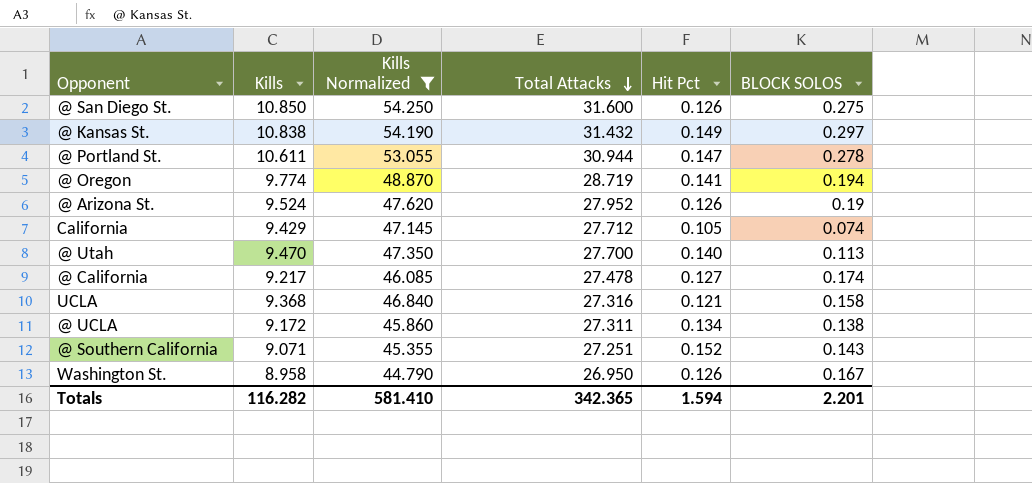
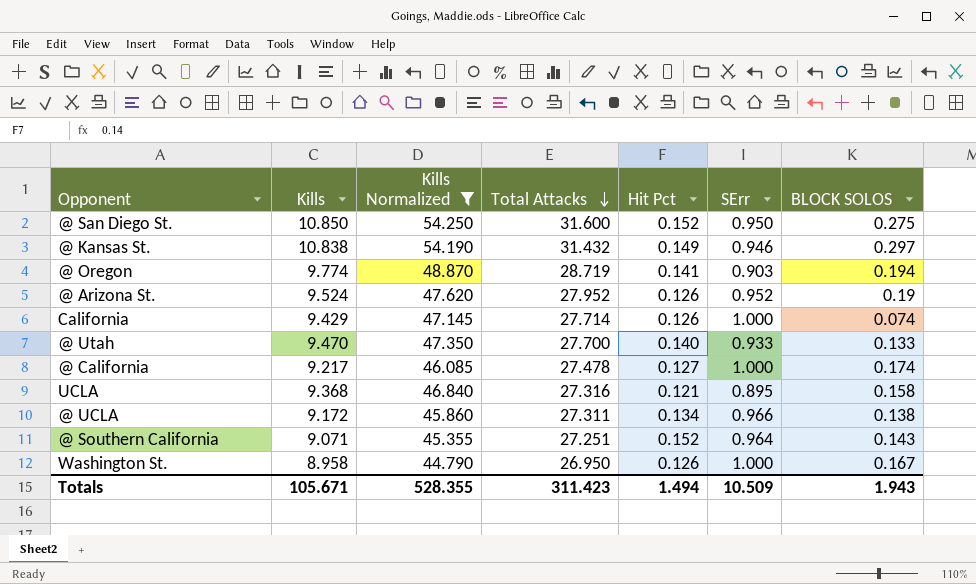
column SErr | position: none -> 6
row @ Portland St.: 10.611 | 53.055 | 30.944 | 0.147 | 0.278 -> none
@ San Diego St. | Hit Pct: 0.126 -> 0.152
California | Total Attacks: 27.712 -> 27.714
California | Hit Pct: 0.105 -> 0.126
@ Utah | BLOCK SOLOS: 0.113 -> 0.133
Totals | Kills: 116.282 -> 105.671
Totals | Kills Normalized: 581.410 -> 528.355
Totals | Total Attacks: 342.365 -> 311.423
Totals | Hit Pct: 1.594 -> 1.494
Totals | BLOCK SOLOS: 2.201 -> 1.943

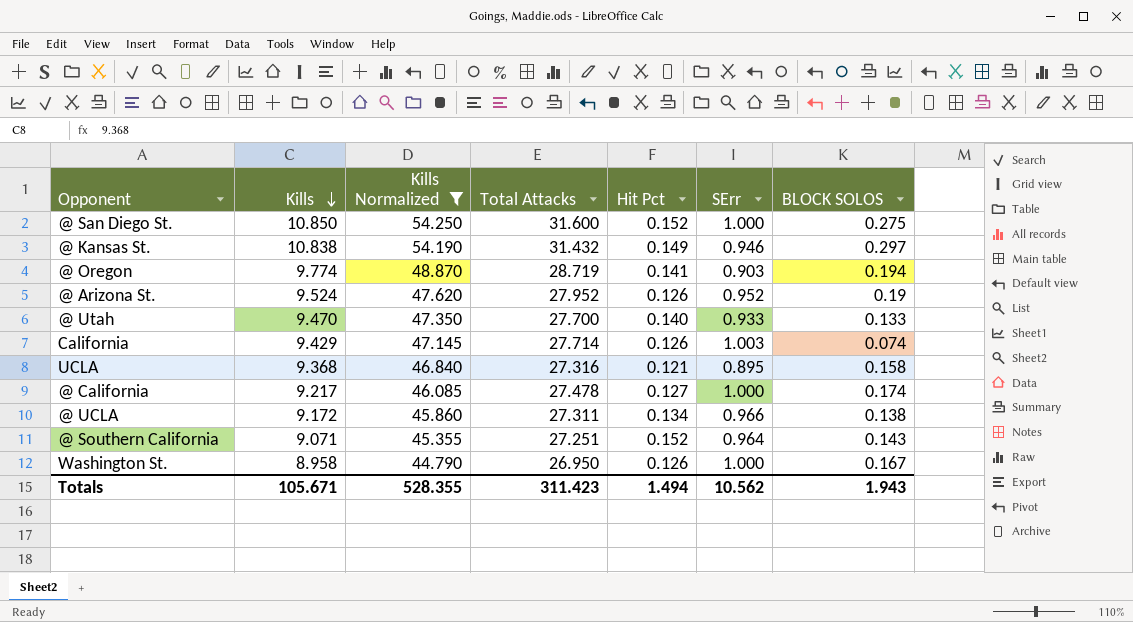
row order: Total Attacks descending -> Kills descending
@ San Diego St. | SErr: 0.950 -> 1.000
California | SErr: 1.000 -> 1.003
Totals | SErr: 10.509 -> 10.562

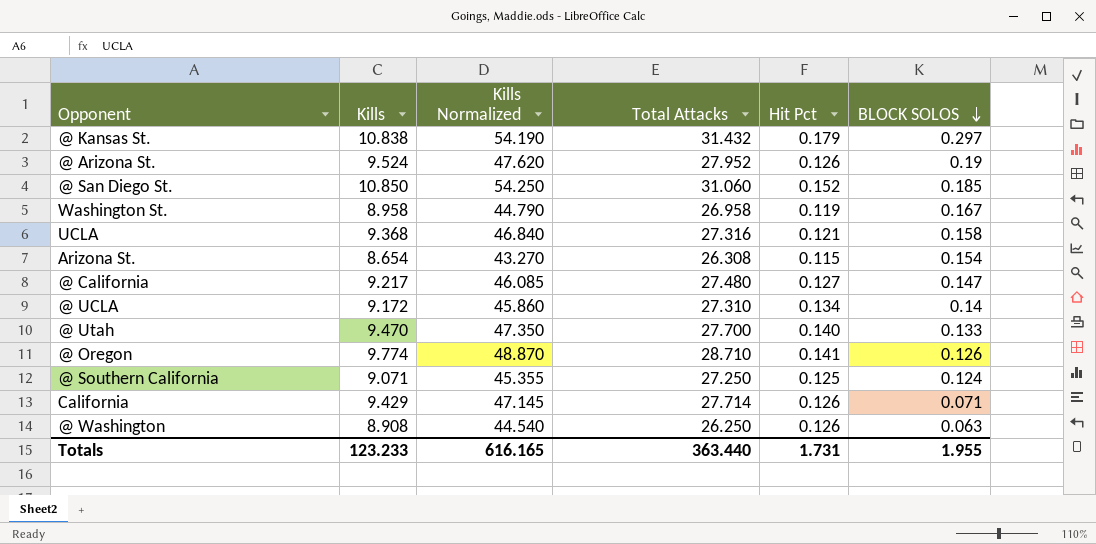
filter: Kills Normalized >= 44.790 -> none
row order: Kills descending -> BLOCK SOLOS descending
column SErr | position: 6 -> none
@ Kansas St. | Hit Pct: 0.149 -> 0.179
@ San Diego St. | Total Attacks: 31.600 -> 31.060
@ San Diego St. | BLOCK SOLOS: 0.275 -> 0.185
Washington St. | Total Attacks: 26.950 -> 26.958
Washington St. | Hit Pct: 0.126 -> 0.119
@ California | Total Attacks: 27.478 -> 27.480
@ California | BLOCK SOLOS: 0.174 -> 0.147
@ UCLA | Total Attacks: 27.311 -> 27.310
@ UCLA | BLOCK SOLOS: 0.138 -> 0.14
@ Oregon | Total Attacks: 28.719 -> 28.710
@ Oregon | BLOCK SOLOS: 0.194 -> 0.126
@ Southern California | Total Attacks: 27.251 -> 27.250
@ Southern California | Hit Pct: 0.152 -> 0.125
@ Southern California | BLOCK SOLOS: 0.143 -> 0.124
California | BLOCK SOLOS: 0.074 -> 0.071
Totals | Kills: 105.671 -> 123.233
Totals | Kills Normalized: 528.355 -> 616.165
Totals | Total Attacks: 311.423 -> 363.440
Totals | Hit Pct: 1.494 -> 1.731
Totals | BLOCK SOLOS: 1.943 -> 1.955

